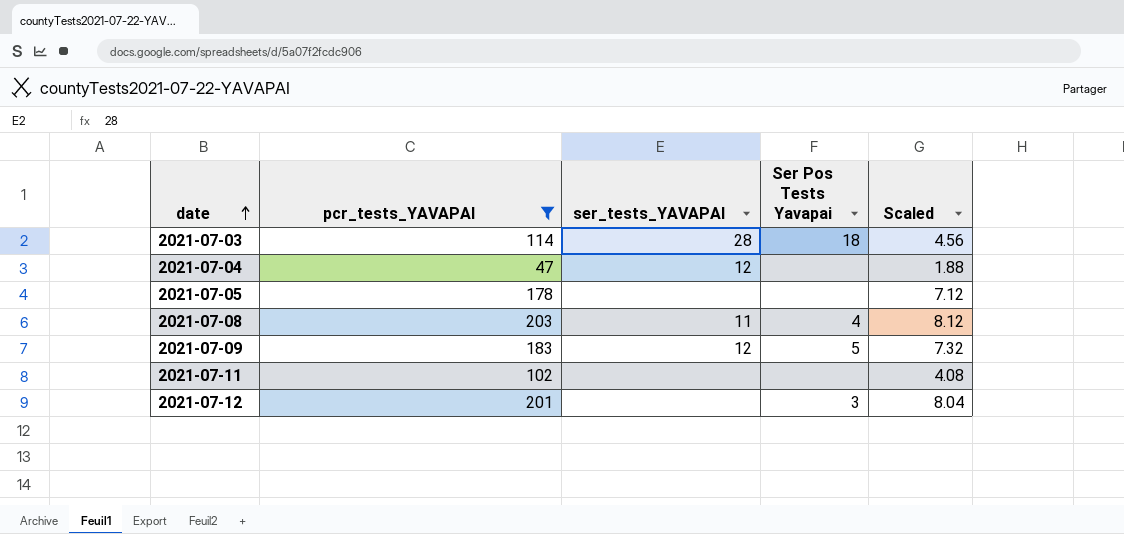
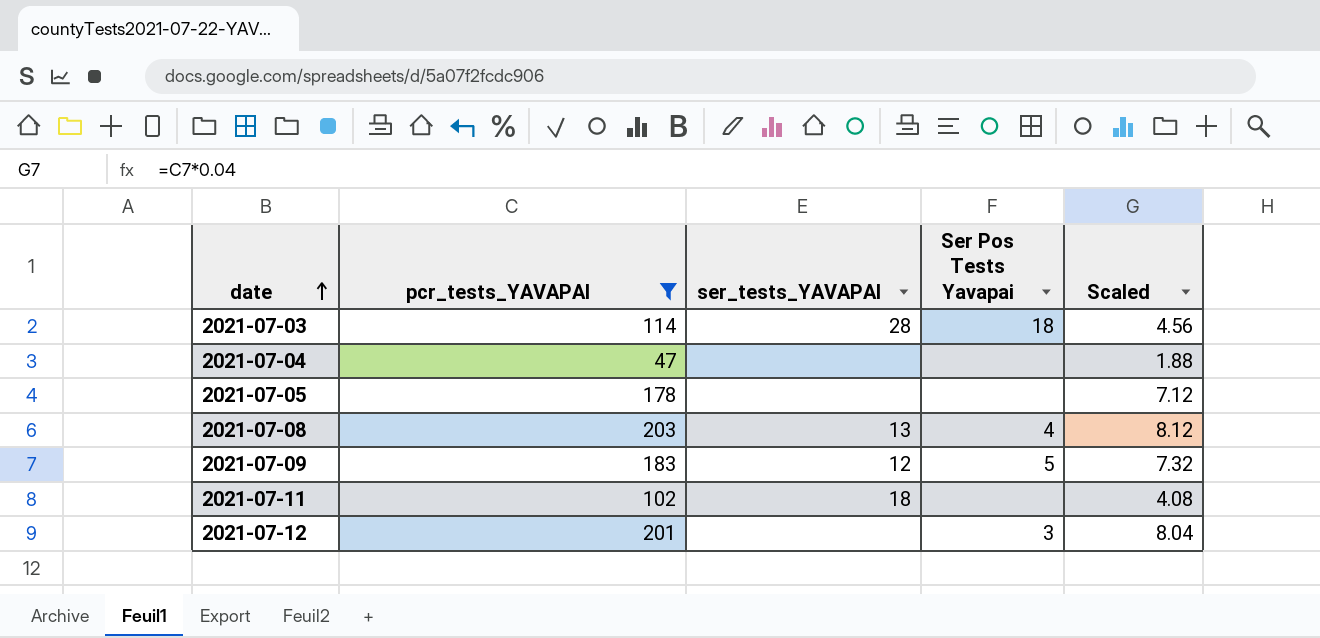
2021-07-04 | ser_tests_YAVAPAI: 12 -> none
2021-07-08 | ser_tests_YAVAPAI: 11 -> 13
2021-07-11 | ser_tests_YAVAPAI: none -> 18

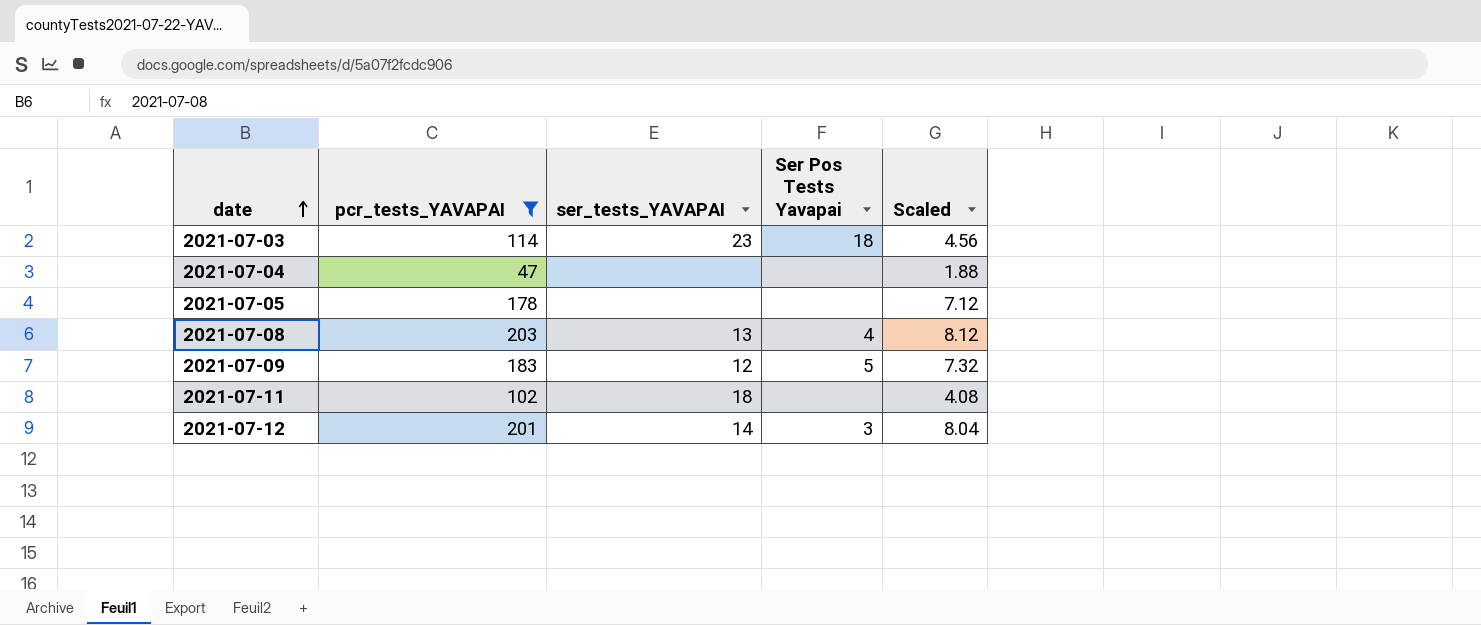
2021-07-03 | ser_tests_YAVAPAI: 28 -> 23
2021-07-12 | ser_tests_YAVAPAI: none -> 14

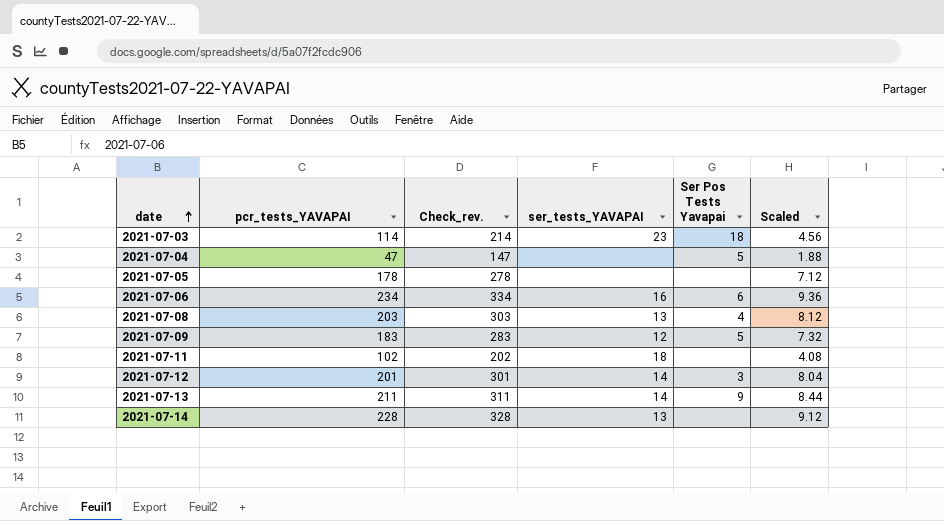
filter: pcr_tests_YAVAPAI <= 203 -> none
column Check_rev. | formula: none -> [pcr_tests_YAVAPAI] + 100
2021-07-04 | Ser Pos Tests Yavapai: none -> 5

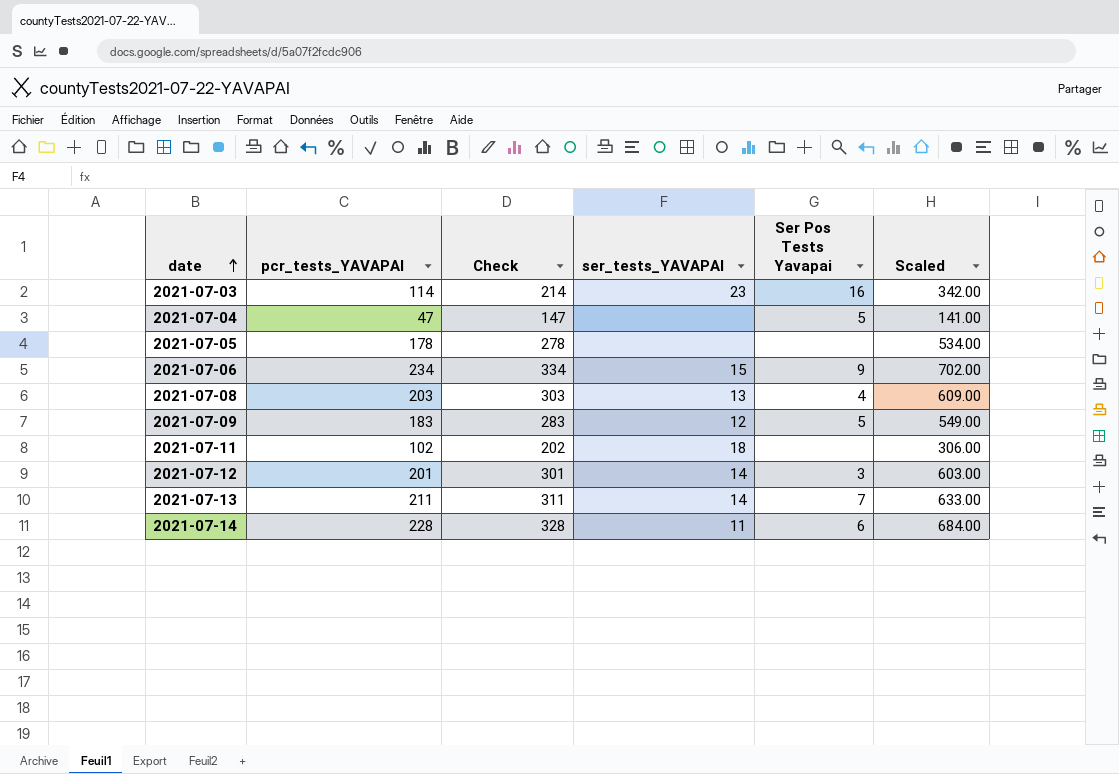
column name: Check_rev. -> Check
column Scaled | formula: [pcr_tests_YAVAPAI] * 0.04 -> [pcr_tests_YAVAPAI] * 3
2021-07-03 | Ser Pos Tests Yavapai: 18 -> 16
2021-07-06 | ser_tests_YAVAPAI: 16 -> 15
2021-07-06 | Ser Pos Tests Yavapai: 6 -> 9
2021-07-13 | Ser Pos Tests Yavapai: 9 -> 7
2021-07-14 | ser_tests_YAVAPAI: 13 -> 11
2021-07-14 | Ser Pos Tests Yavapai: none -> 6

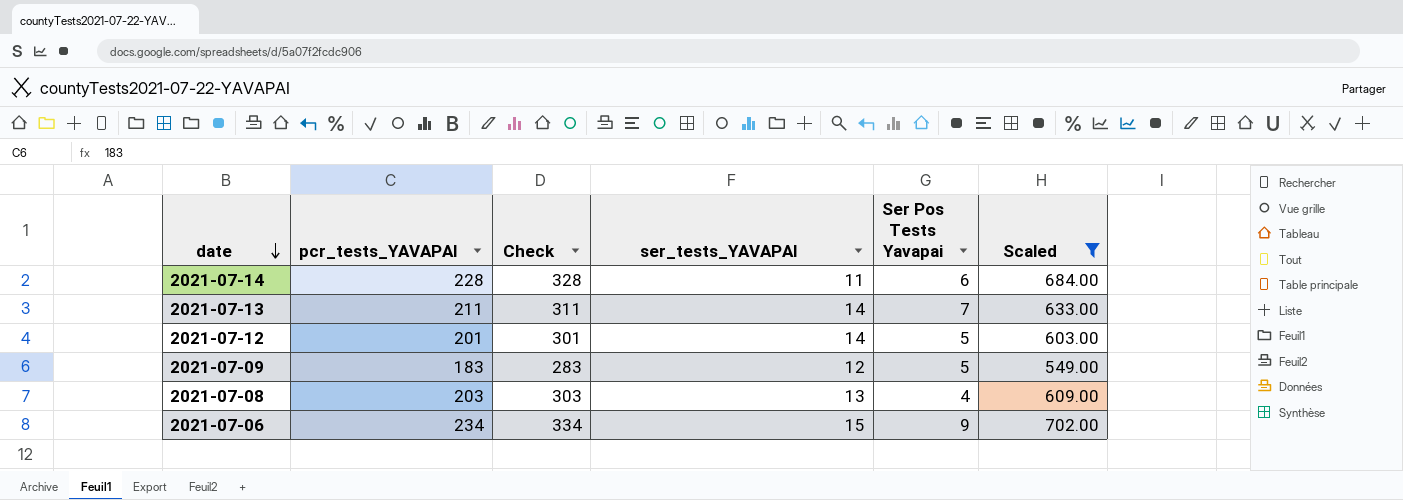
filter: none -> Scaled >= 549.00
row order: date ascending -> date descending
2021-07-12 | Ser Pos Tests Yavapai: 3 -> 5

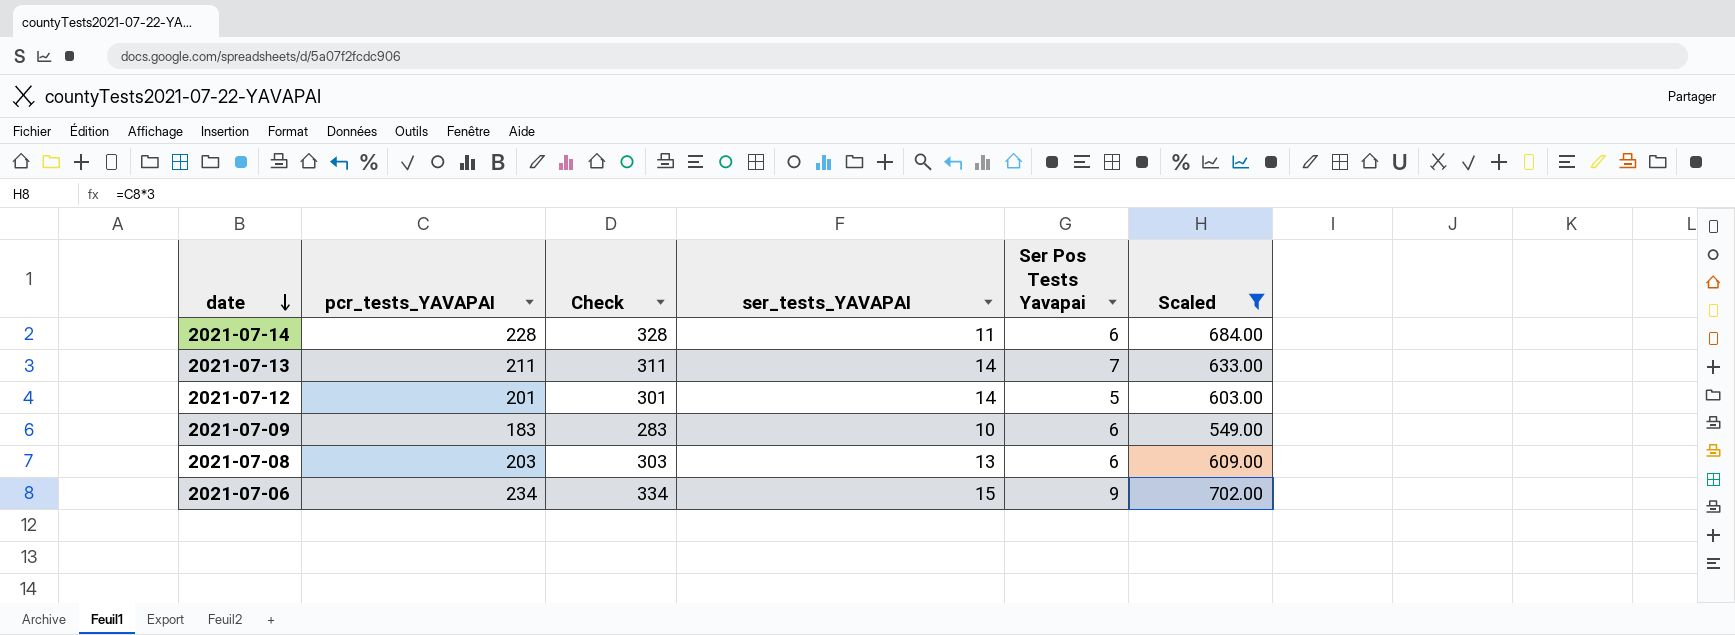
2021-07-09 | ser_tests_YAVAPAI: 12 -> 10
2021-07-09 | Ser Pos Tests Yavapai: 5 -> 6
2021-07-08 | Ser Pos Tests Yavapai: 4 -> 6

